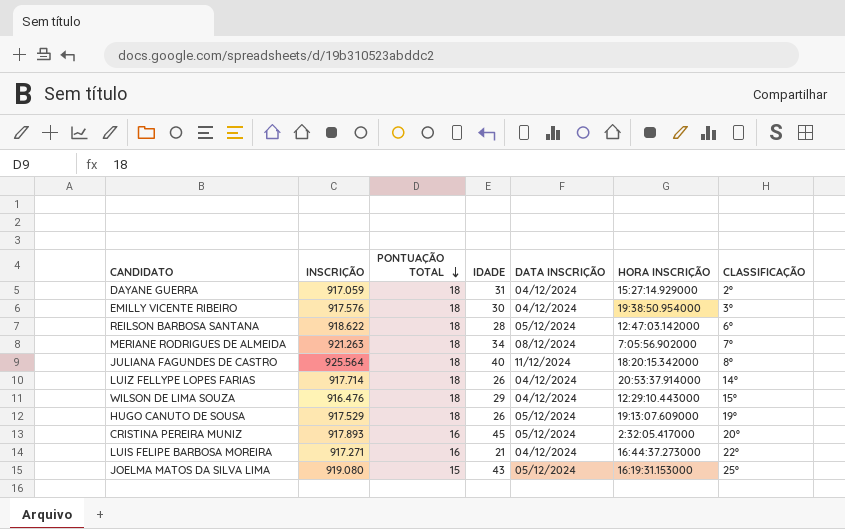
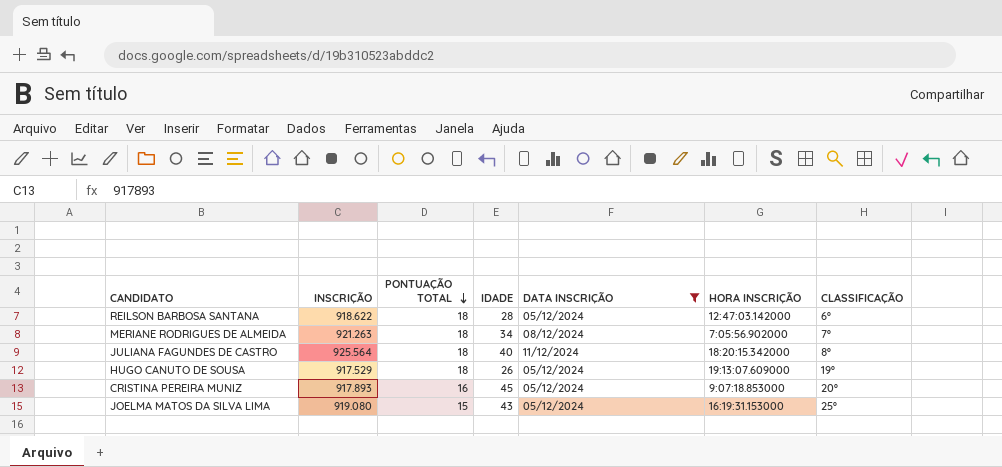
filter: none -> DATA INSCRIÇÃO != 04/12/2024
CRISTINA PEREIRA MUNIZ | HORA INSCRIÇÃO: 2:32:05.417000 -> 9:07:18.853000

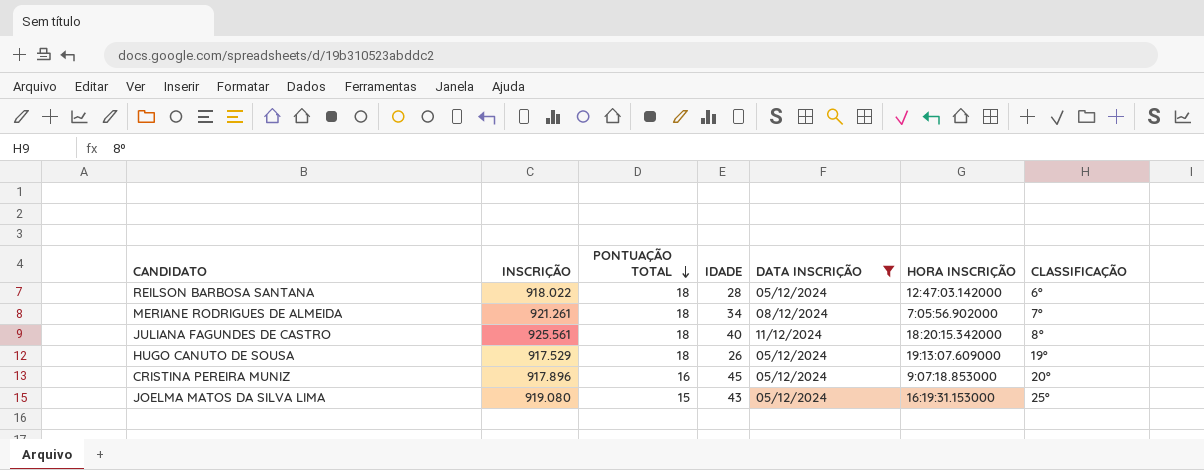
REILSON BARBOSA SANTANA | INSCRIÇÃO: 918.622 -> 918.022
MERIANE RODRIGUES DE ALMEIDA | INSCRIÇÃO: 921.263 -> 921.261
JULIANA FAGUNDES DE CASTRO | INSCRIÇÃO: 925.564 -> 925.561
CRISTINA PEREIRA MUNIZ | INSCRIÇÃO: 917.893 -> 917.896

